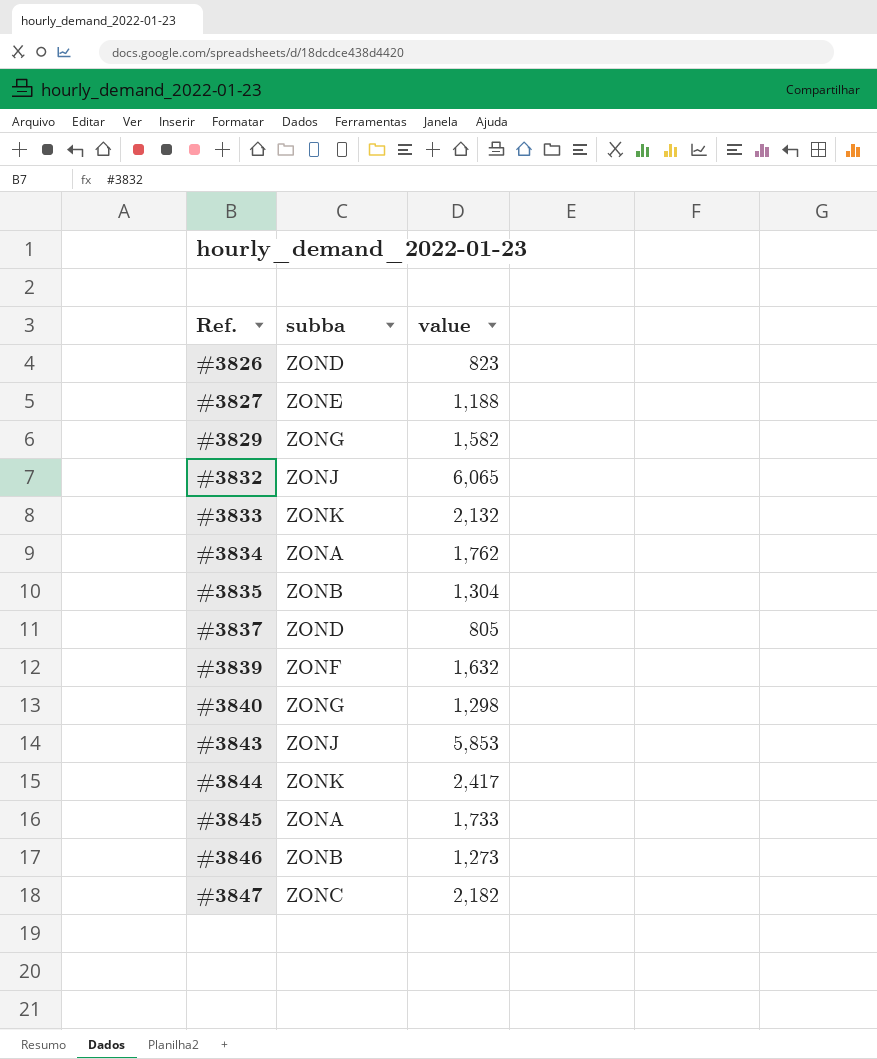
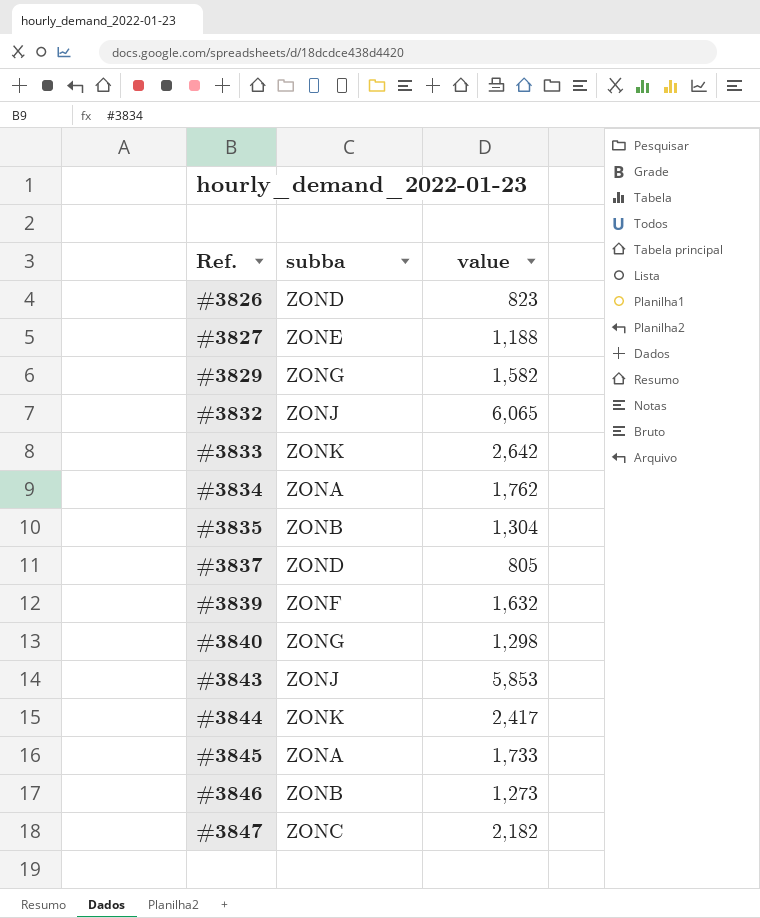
#3833 | value: 2,132 -> 2,642

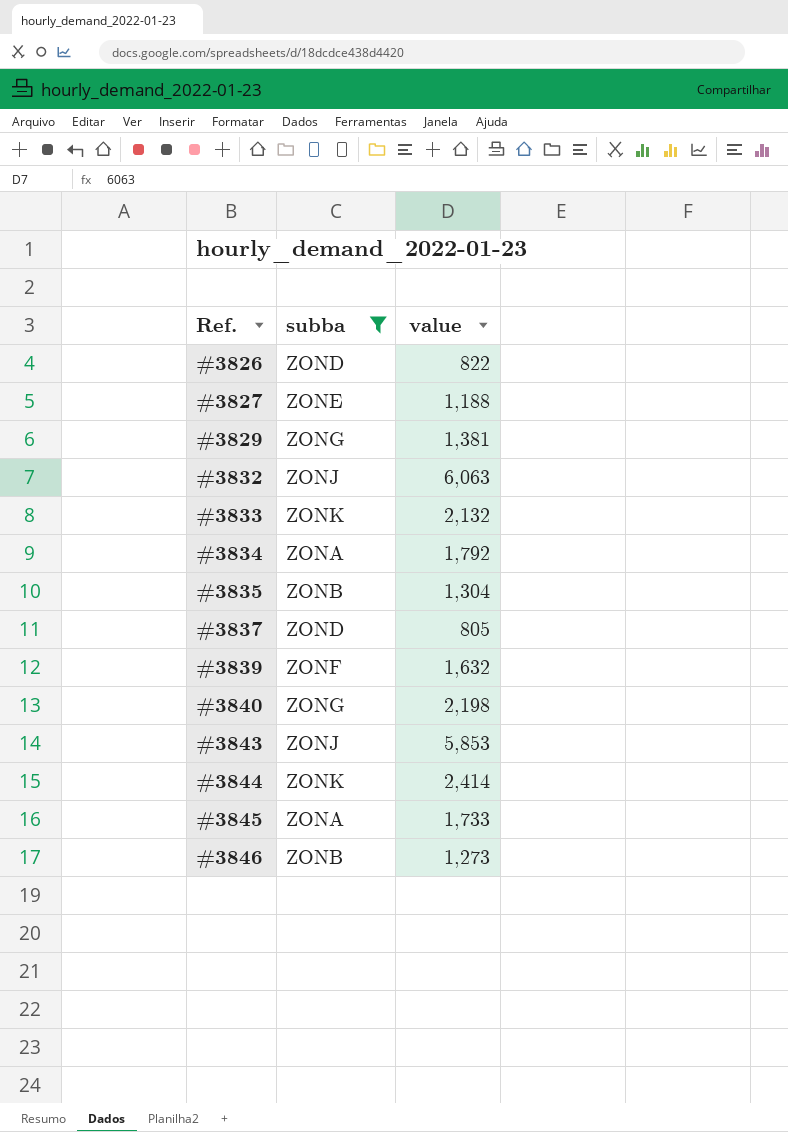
filter: none -> subba != ZONC
#3826 | value: 823 -> 822
#3829 | value: 1,582 -> 1,381
#3832 | value: 6,065 -> 6,063
#3833 | value: 2,642 -> 2,132
#3834 | value: 1,762 -> 1,792
#3840 | value: 1,298 -> 2,198
#3844 | value: 2,417 -> 2,414

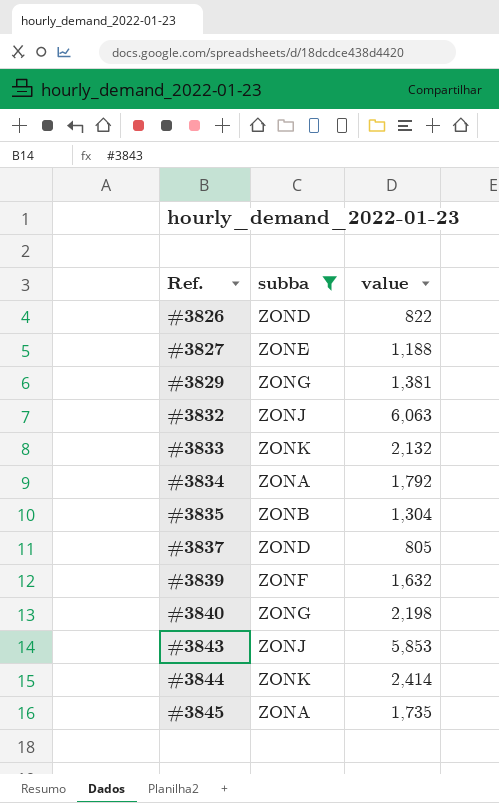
row #3846: ZONB | 1,273 -> none
#3845 | value: 1,733 -> 1,735

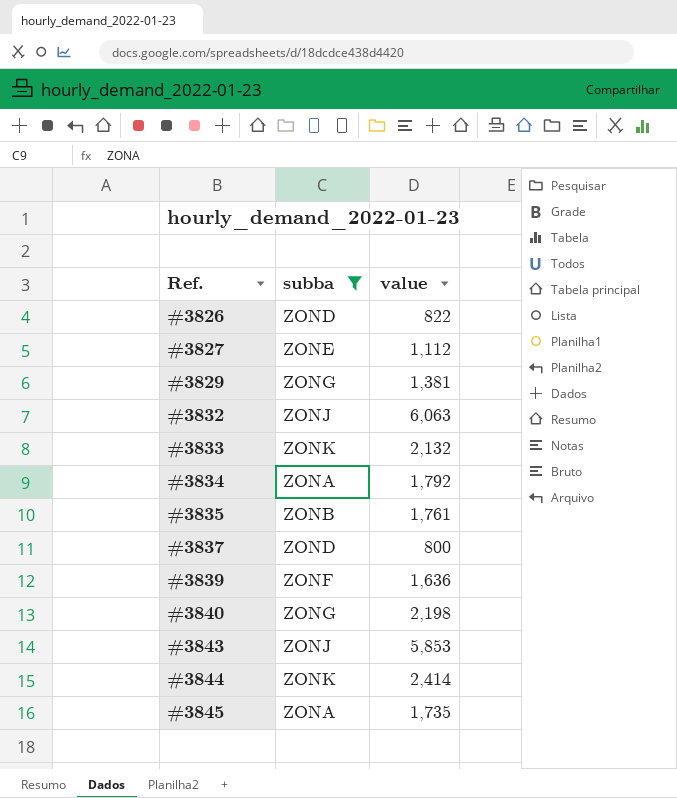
#3827 | value: 1,188 -> 1,112
#3835 | value: 1,304 -> 1,761
#3837 | value: 805 -> 800
#3839 | value: 1,632 -> 1,636

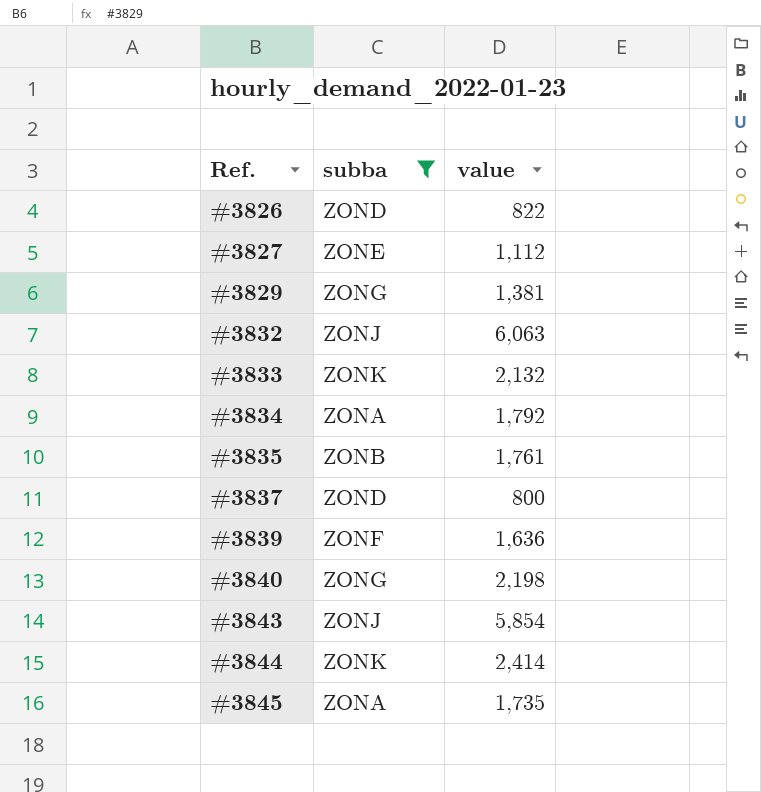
#3843 | value: 5,853 -> 5,854

